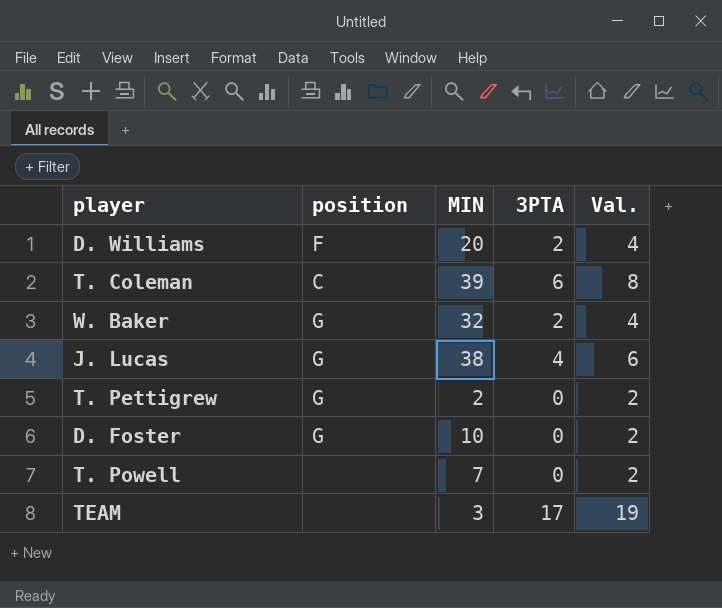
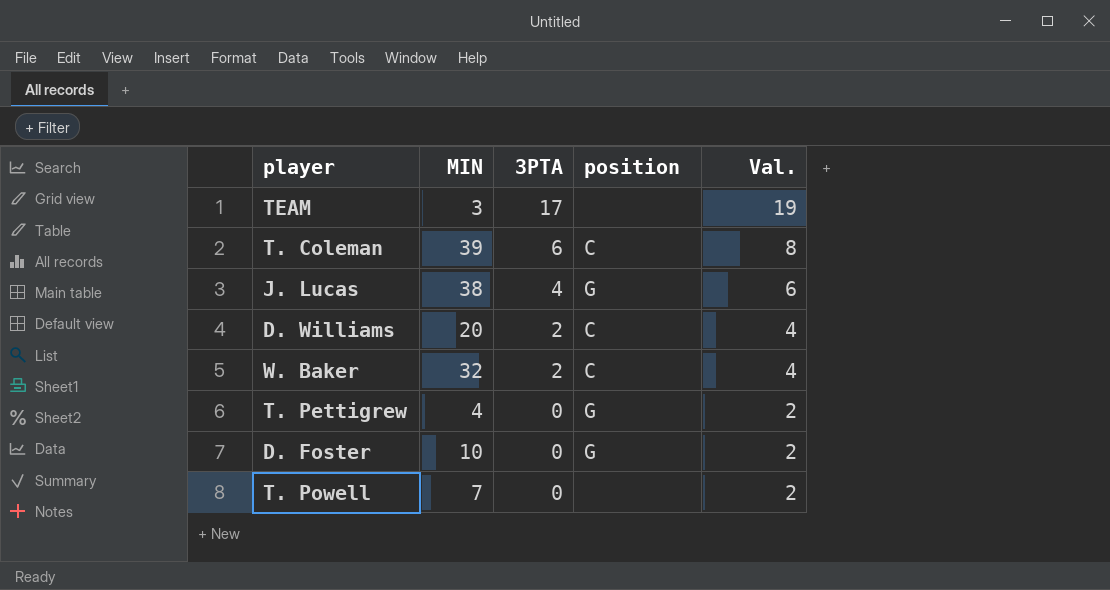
row order: none -> 3PTA descending
column position | position: 2 -> 4
D. Williams | position: F -> C
W. Baker | position: G -> C
T. Pettigrew | MIN: 2 -> 4

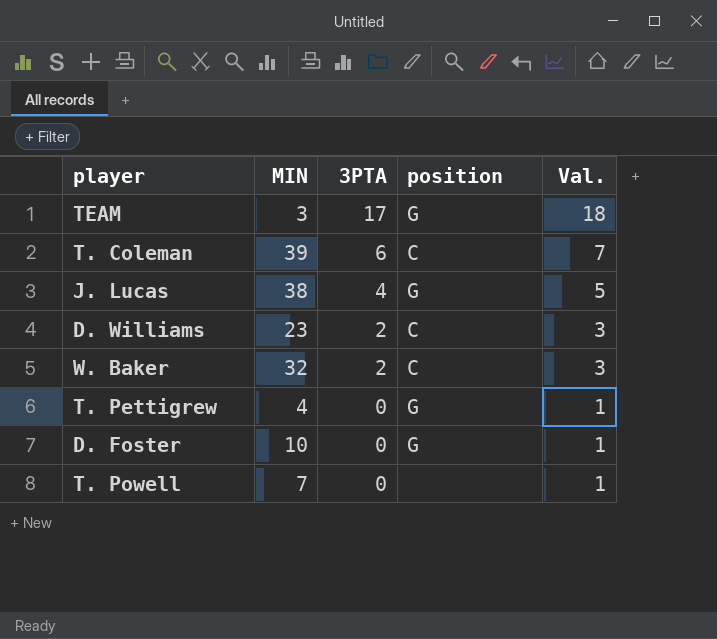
column Val. | formula: [3PTA] + 2 -> [3PTA] + 1
TEAM | position: none -> G
D. Williams | MIN: 20 -> 23

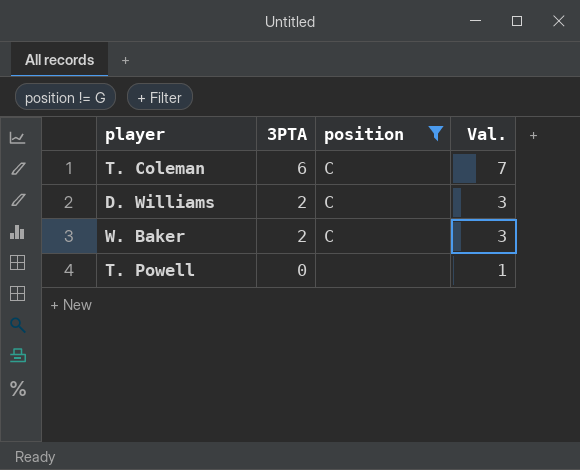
filter: none -> position != G
column MIN | position: 2 -> none

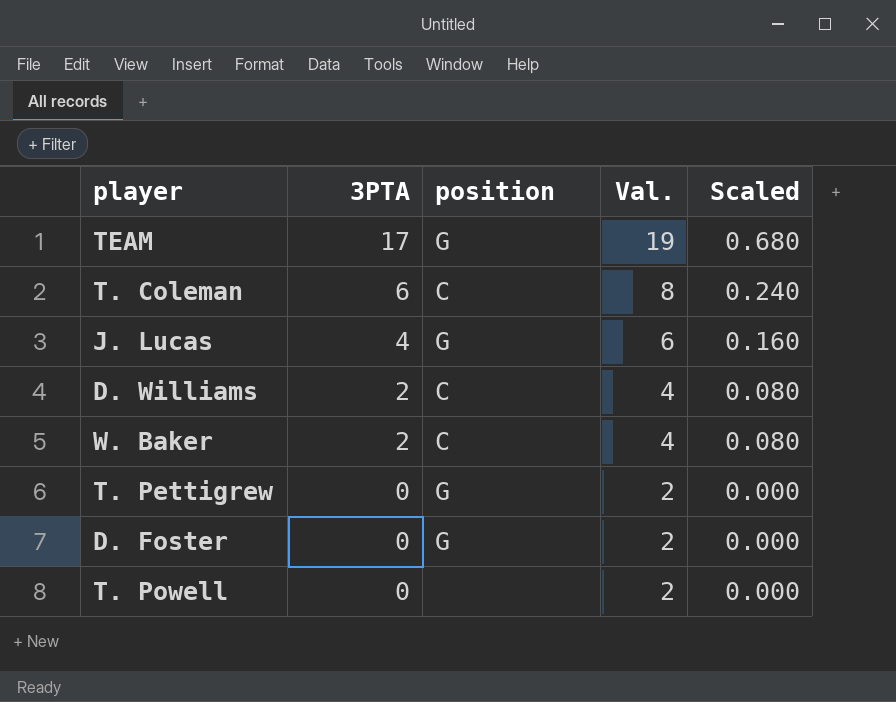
filter: position != G -> none
column Val. | formula: [3PTA] + 1 -> [3PTA] + 2
column Scaled | formula: none -> [3PTA] * 0.04

